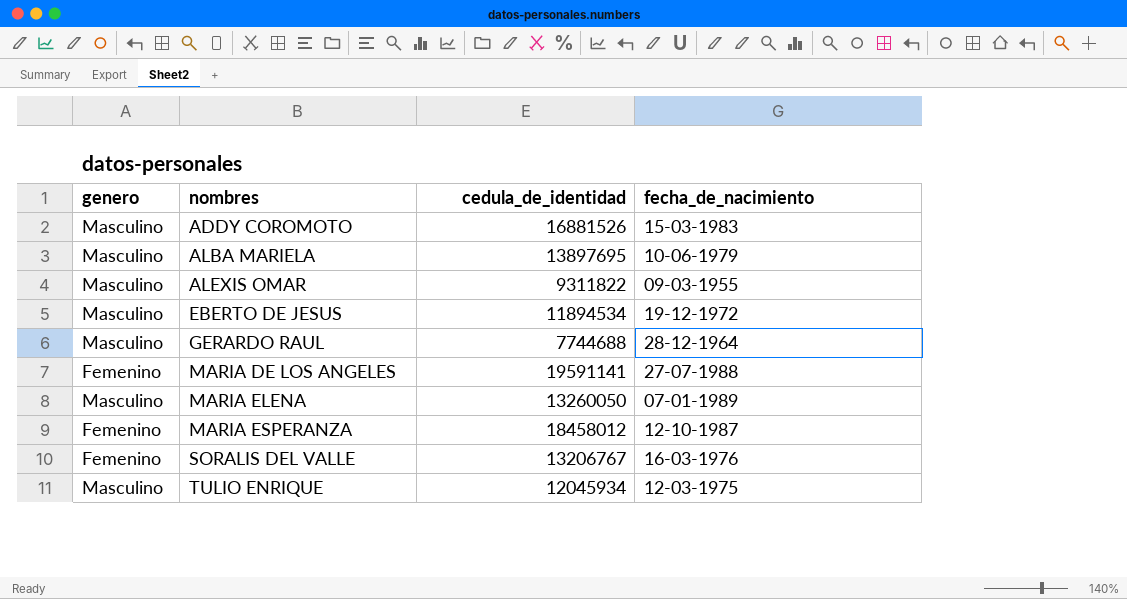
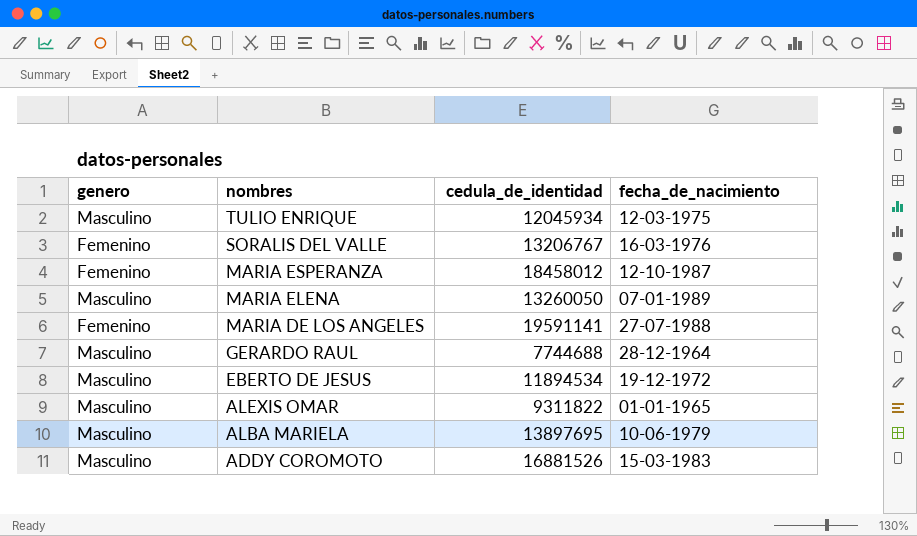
row order: nombres ascending -> nombres descending
ALEXIS OMAR | fecha_de_nacimiento: 09-03-1955 -> 01-01-1965

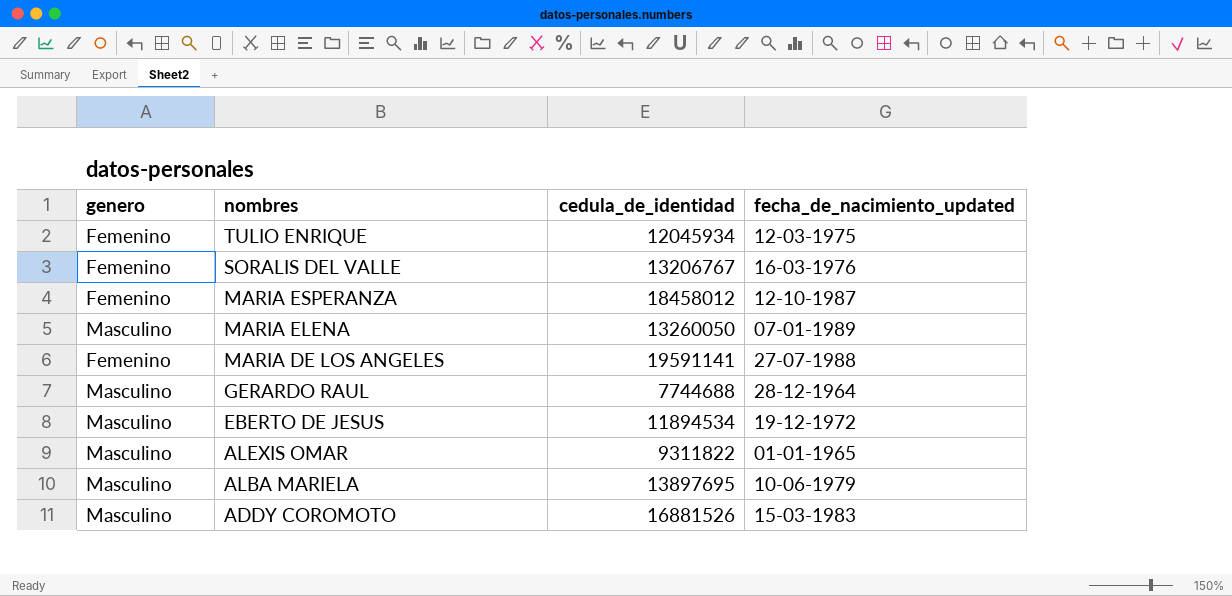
column name: fecha_de_nacimiento -> fecha_de_nacimiento_updated
TULIO ENRIQUE | genero: Masculino -> Femenino

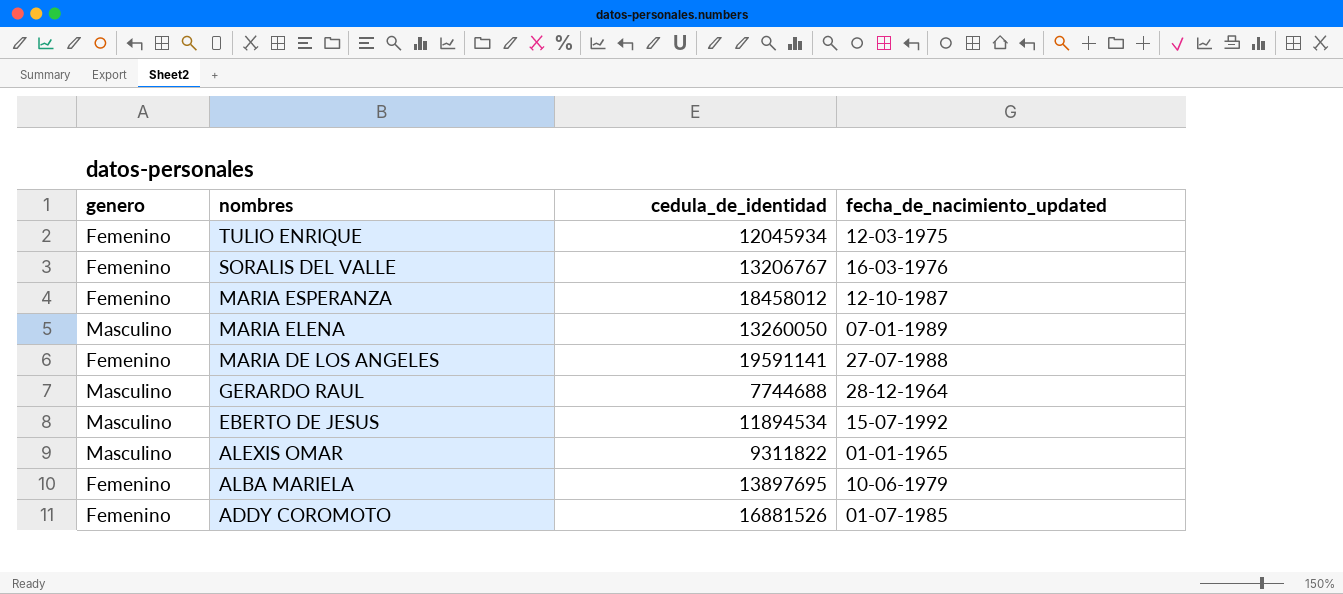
EBERTO DE JESUS | fecha_de_nacimiento_updated: 19-12-1972 -> 15-07-1992
ALBA MARIELA | genero: Masculino -> Femenino
ADDY COROMOTO | genero: Masculino -> Femenino
ADDY COROMOTO | fecha_de_nacimiento_updated: 15-03-1983 -> 01-07-1985

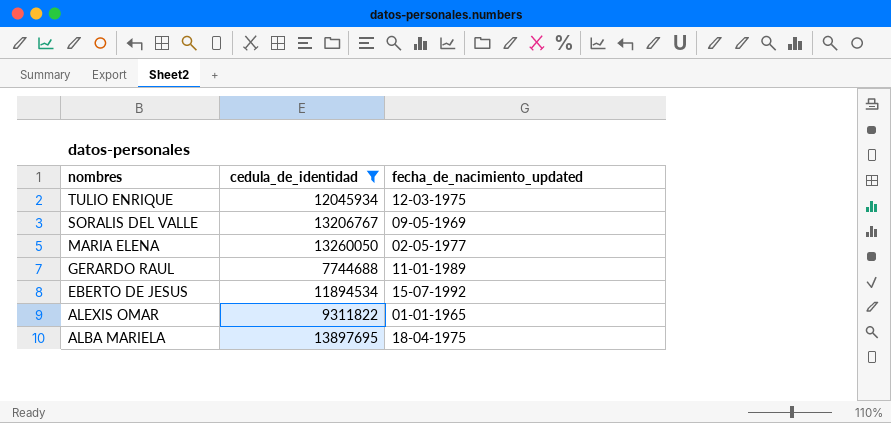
filter: none -> cedula_de_identidad <= 13897695
column genero | position: 1 -> none
SORALIS DEL VALLE | fecha_de_nacimiento_updated: 16-03-1976 -> 09-05-1969
MARIA ELENA | fecha_de_nacimiento_updated: 07-01-1989 -> 02-05-1977
GERARDO RAUL | fecha_de_nacimiento_updated: 28-12-1964 -> 11-01-1989
ALBA MARIELA | fecha_de_nacimiento_updated: 10-06-1979 -> 18-04-1975

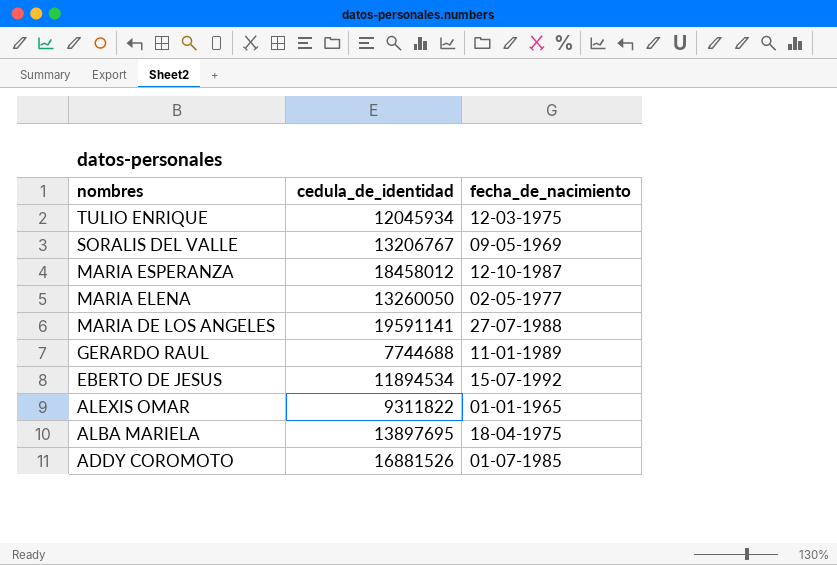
filter: cedula_de_identidad <= 13897695 -> none
column name: fecha_de_nacimiento_updated -> fecha_de_nacimiento

